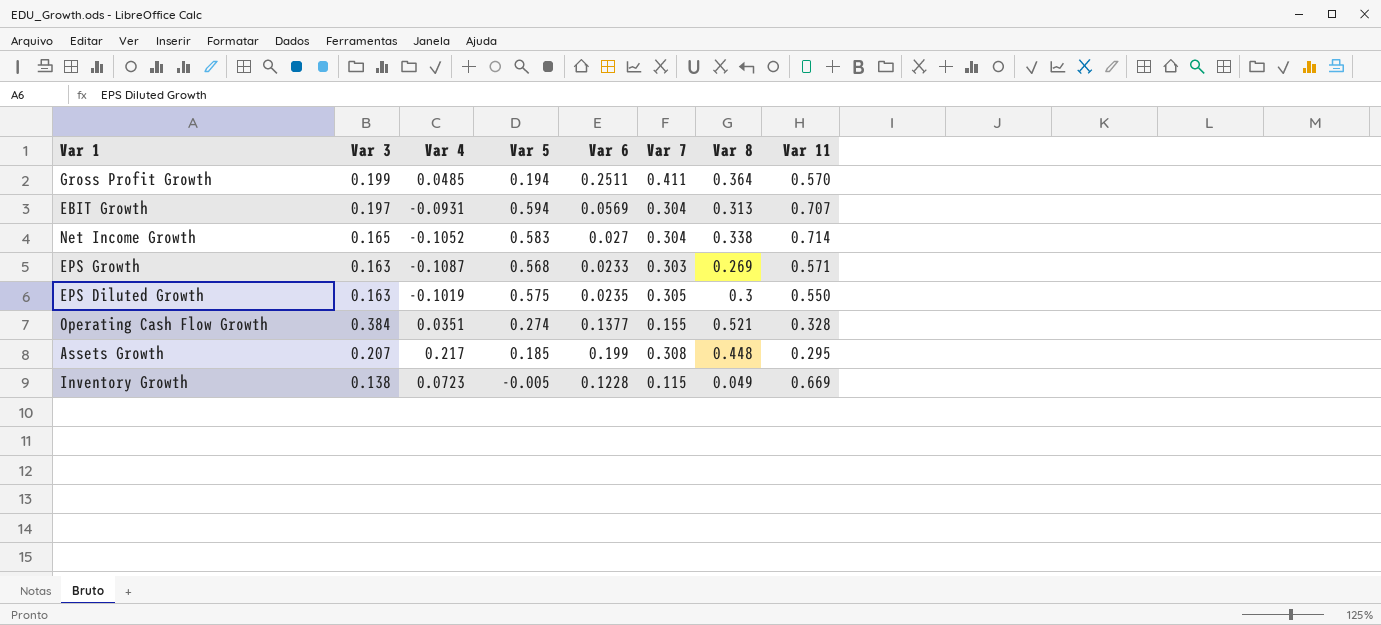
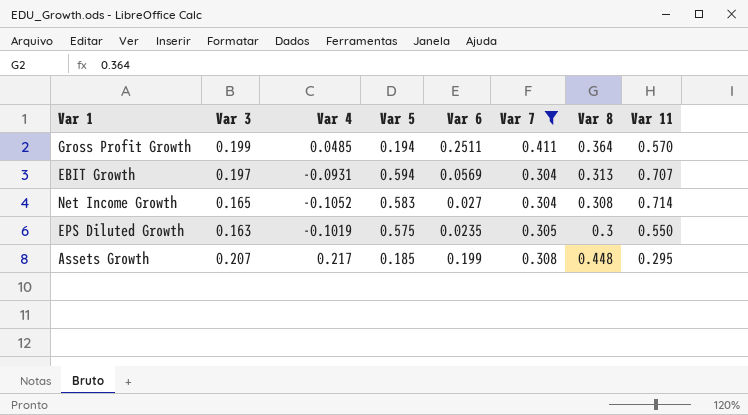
filter: none -> Var 7 >= 0.304
Net Income Growth | Var 8: 0.338 -> 0.308

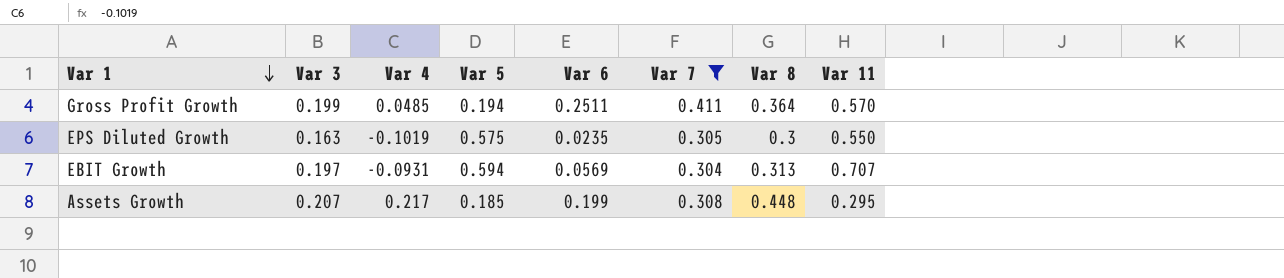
row order: none -> Var 1 descending
row Net Income Growth: 0.165 | -0.1052 | 0.583 | 0.027 | 0.304 | 0.308 | 0.714 -> none

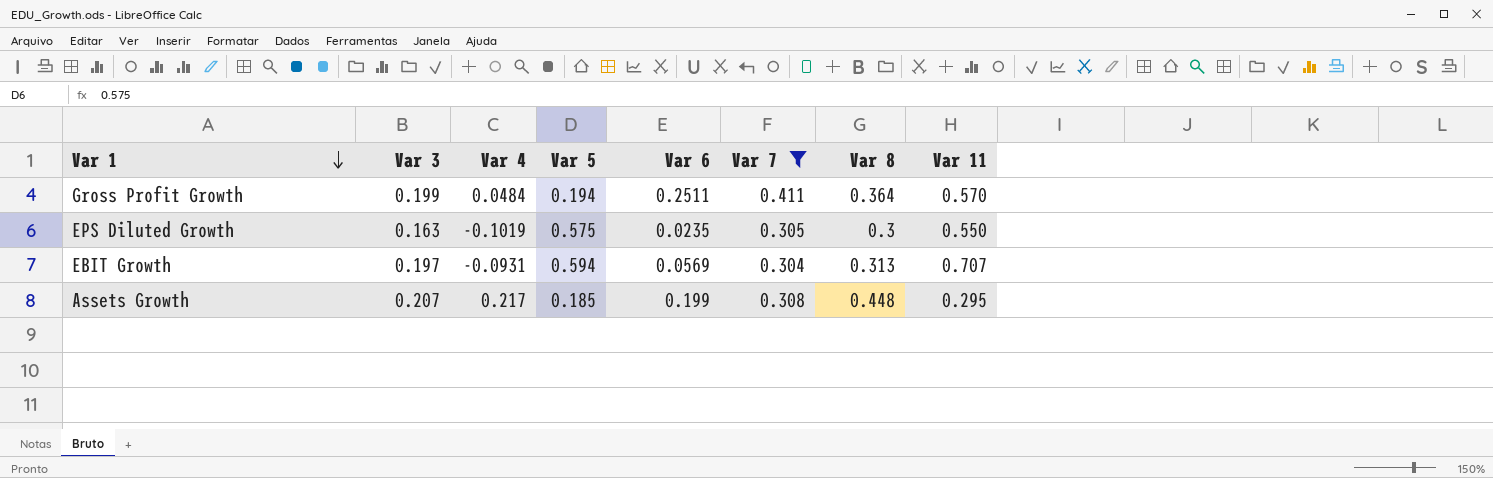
Gross Profit Growth | Var 4: 0.0485 -> 0.0484

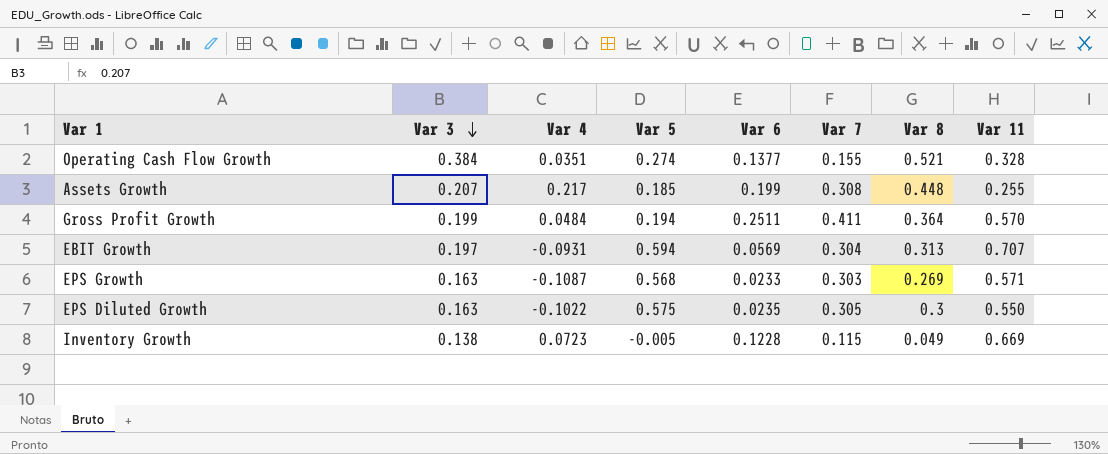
filter: Var 7 >= 0.304 -> none
row order: Var 1 descending -> Var 3 descending
Assets Growth | Var 11: 0.295 -> 0.255
EPS Diluted Growth | Var 4: -0.1019 -> -0.1022

